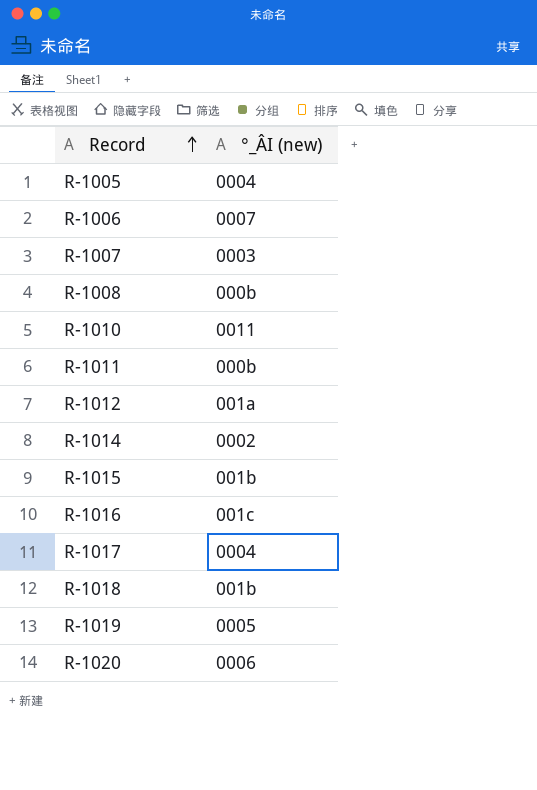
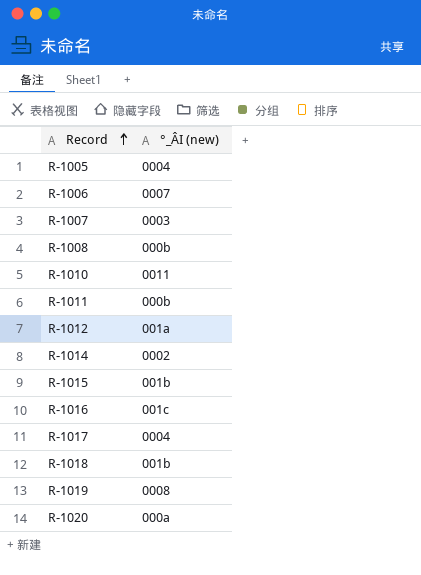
R-1019 | °_ÂI (new): 0005 -> 0008
R-1020 | °_ÂI (new): 0006 -> 000a

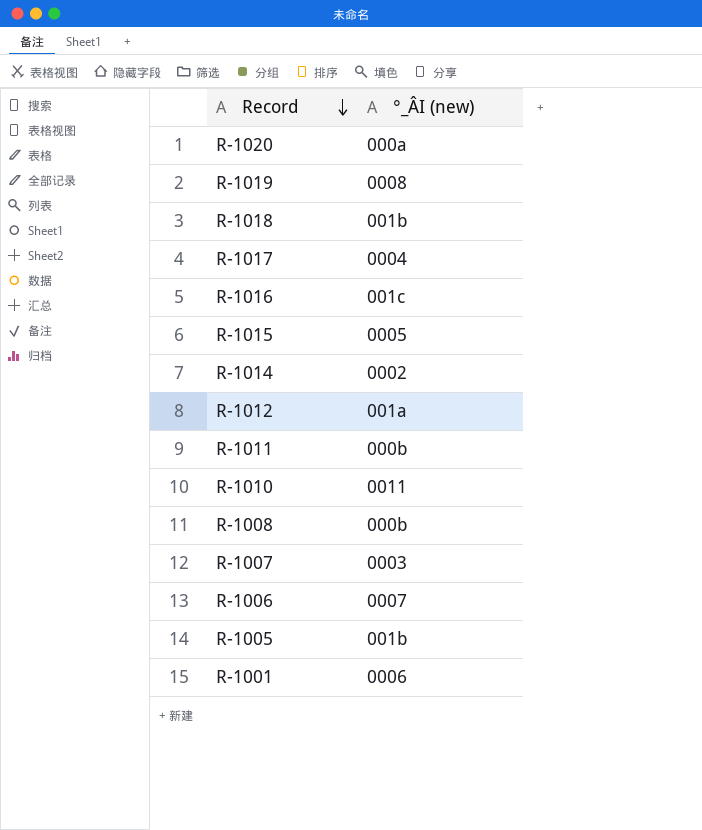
row order: Record ascending -> Record descending
R-1015 | °_ÂI (new): 001b -> 0005
R-1005 | °_ÂI (new): 0004 -> 001b
row R-1001: none -> 0006

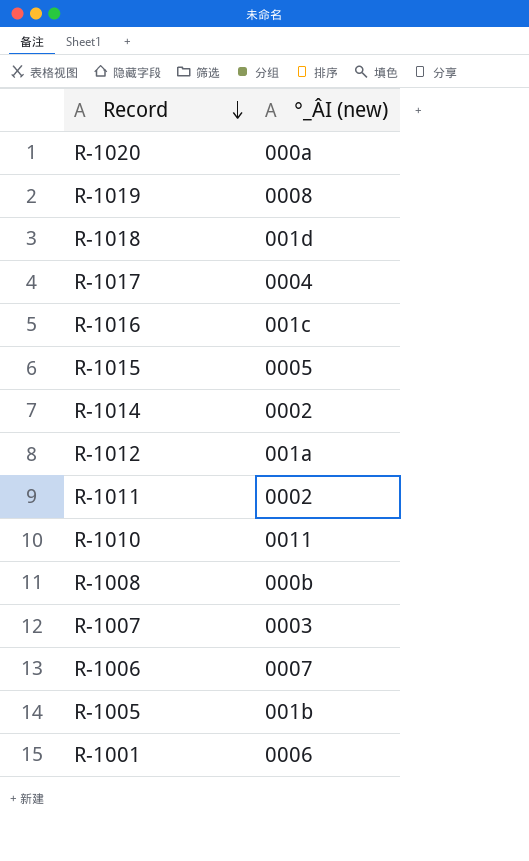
R-1018 | °_ÂI (new): 001b -> 001d
R-1011 | °_ÂI (new): 000b -> 0002

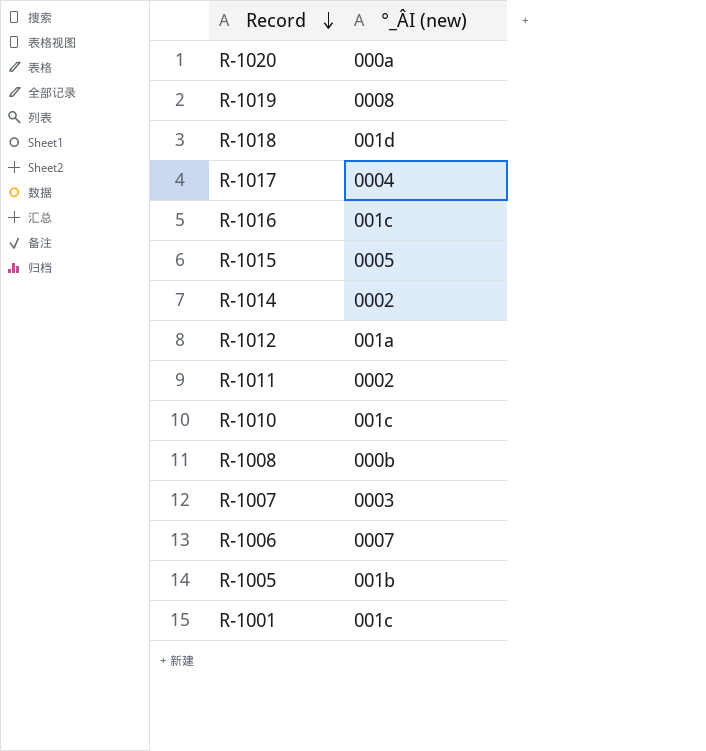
R-1010 | °_ÂI (new): 0011 -> 001c
R-1001 | °_ÂI (new): 0006 -> 001c

